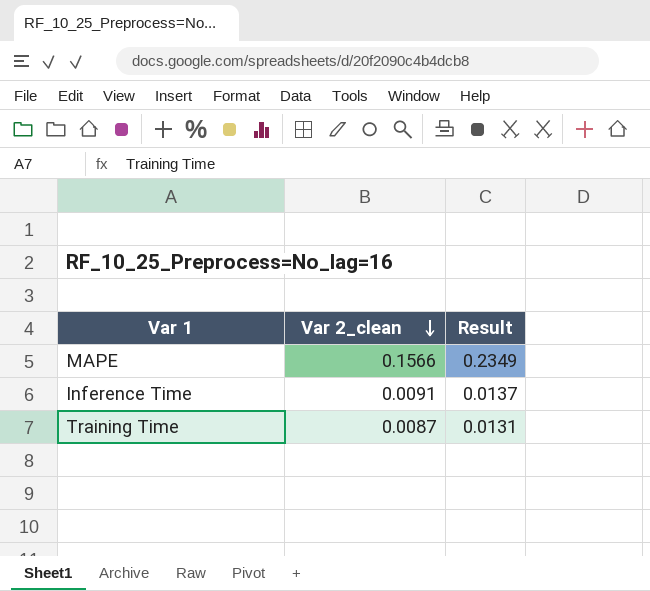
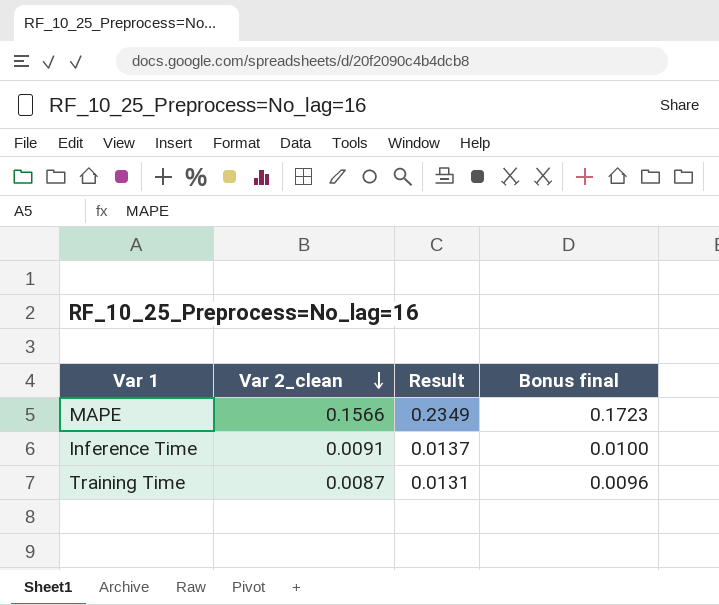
column Bonus final | formula: none -> [Var 2_clean] * 1.1

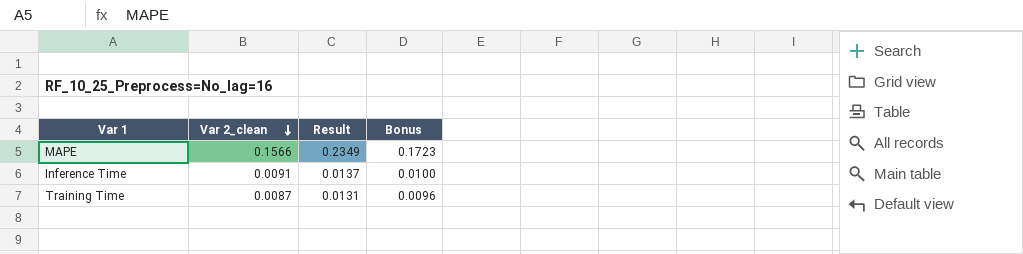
column name: Bonus final -> Bonus

